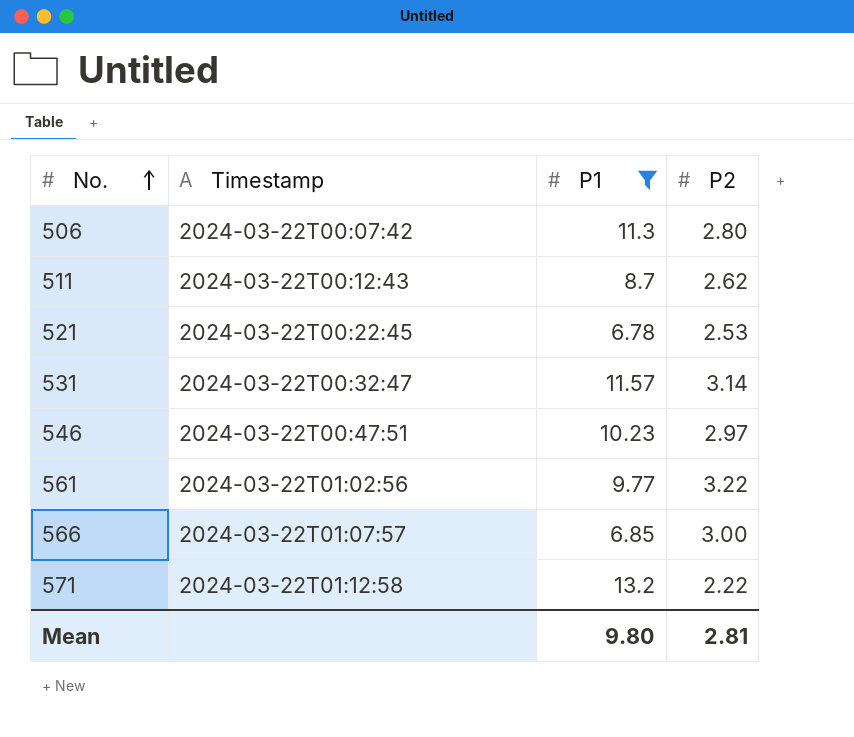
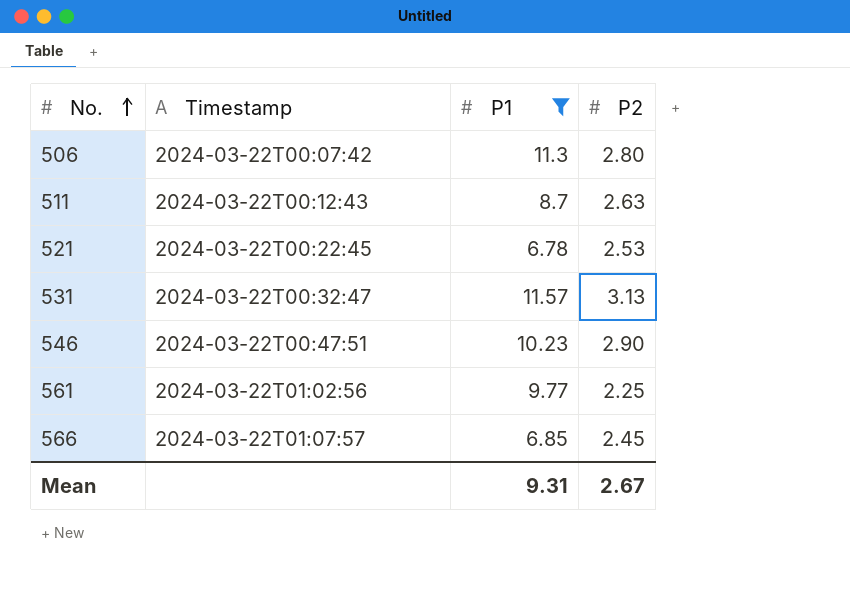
row 571: 2024-03-22T01:12:58 | 13.2 | 2.22 -> none
511 | P2: 2.62 -> 2.63
531 | P2: 3.14 -> 3.13
546 | P2: 2.97 -> 2.90
561 | P2: 3.22 -> 2.25
566 | P2: 3.00 -> 2.45
Mean | P1: 9.80 -> 9.31
Mean | P2: 2.81 -> 2.67

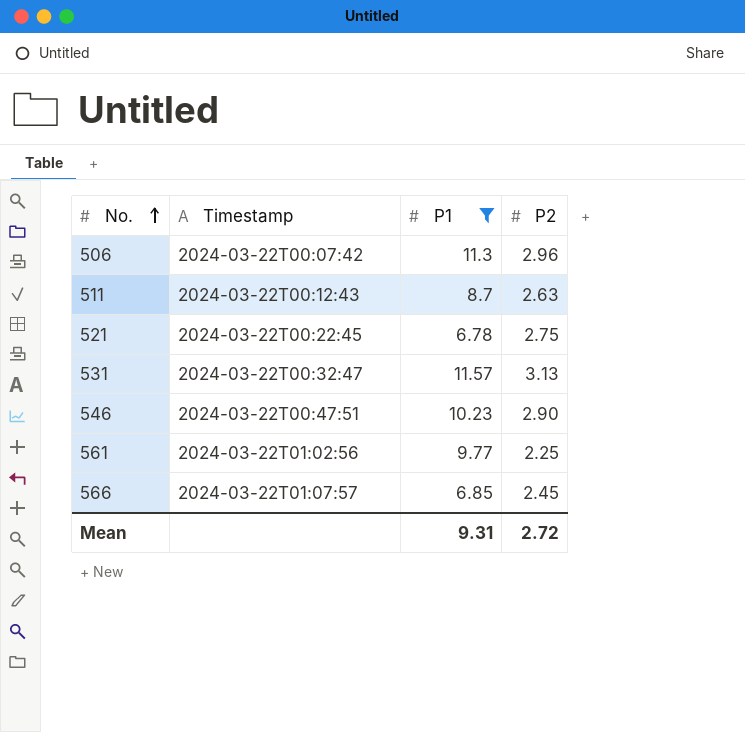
506 | P2: 2.80 -> 2.96
521 | P2: 2.53 -> 2.75
Mean | P2: 2.67 -> 2.72

